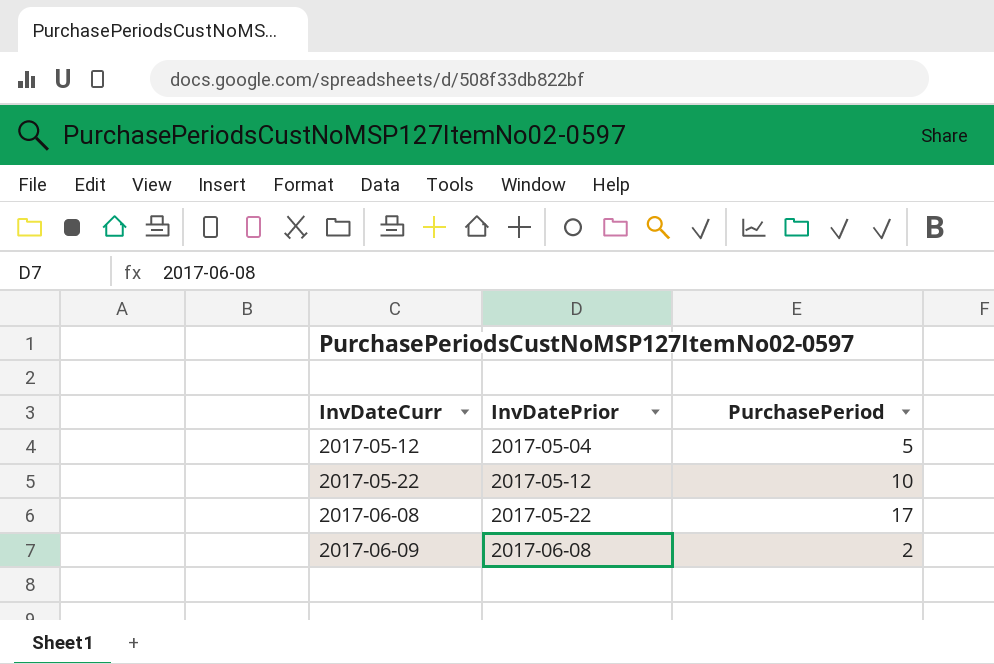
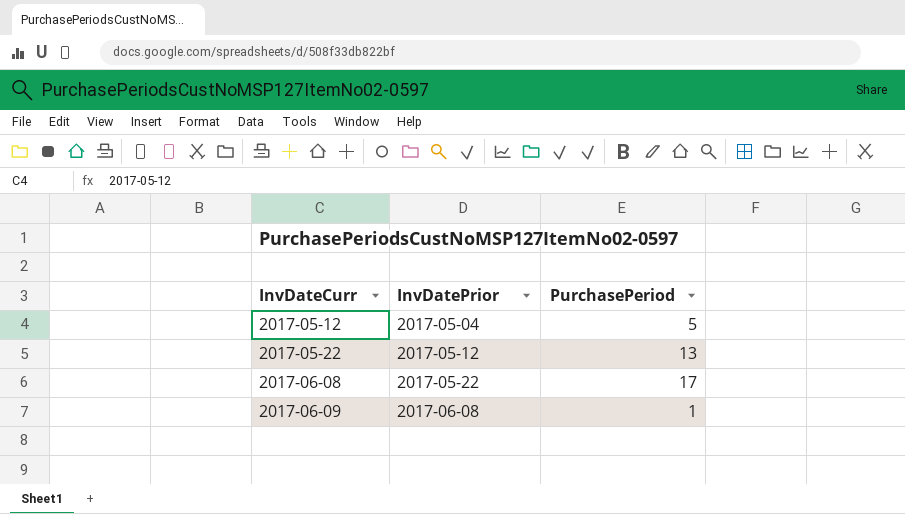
2017-05-22 | PurchasePeriod: 10 -> 13
2017-06-09 | PurchasePeriod: 2 -> 1

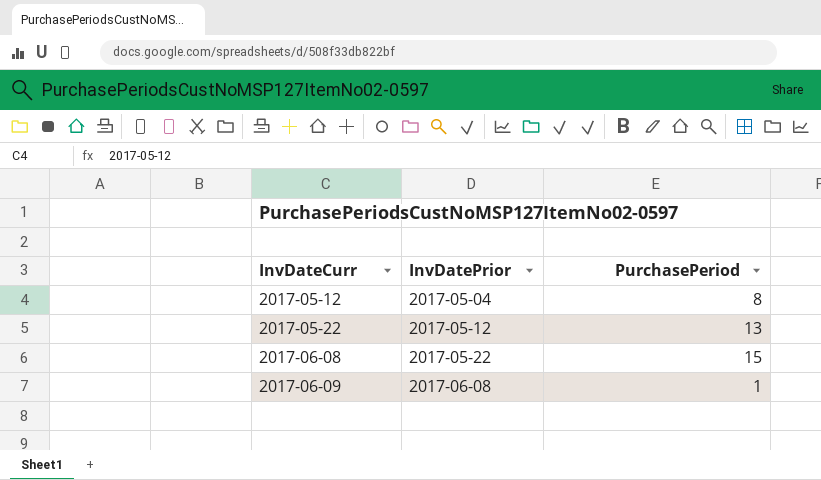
2017-05-12 | PurchasePeriod: 5 -> 8
2017-06-08 | PurchasePeriod: 17 -> 15

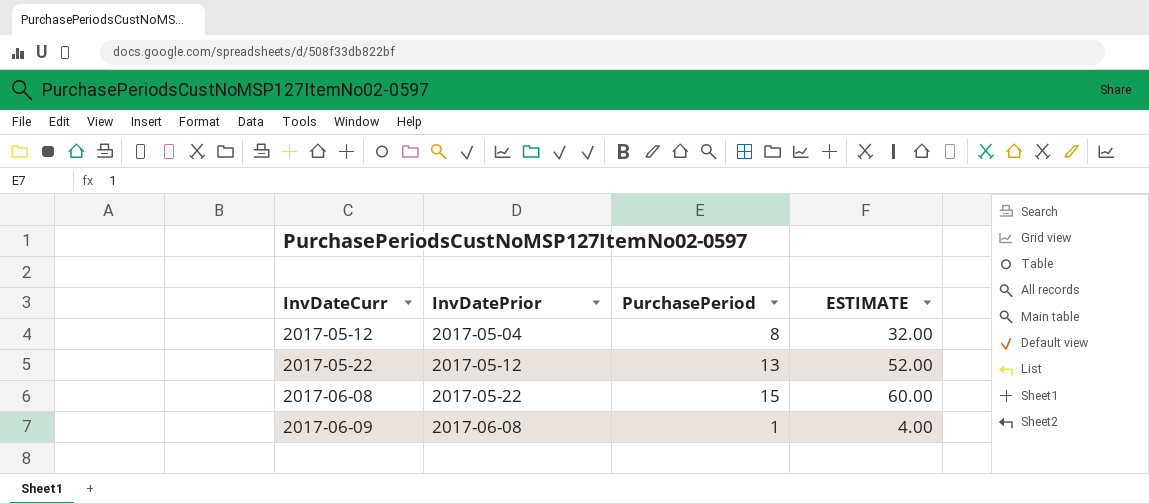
column ESTIMATE | formula: none -> [PurchasePeriod] * 4

